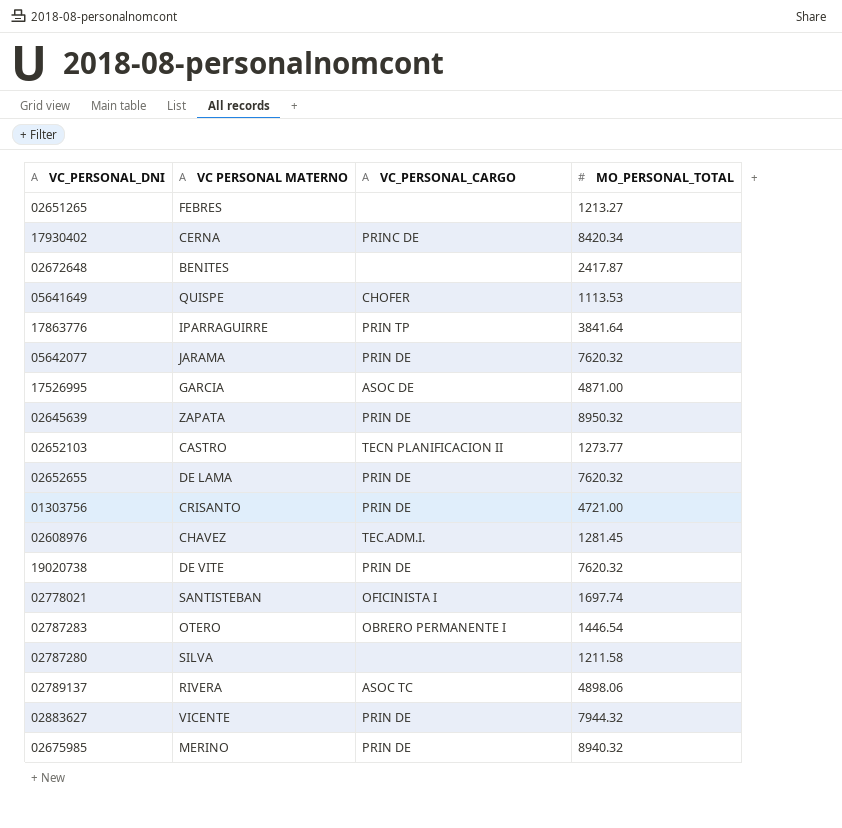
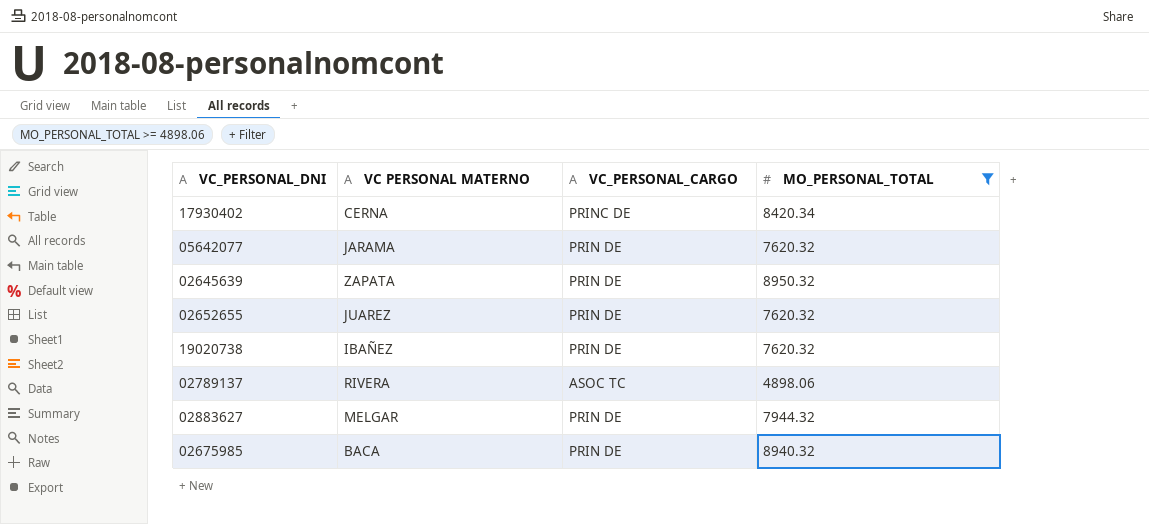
filter: none -> MO_PERSONAL_TOTAL >= 4898.06
02652655 | VC PERSONAL MATERNO: DE LAMA -> JUAREZ
19020738 | VC PERSONAL MATERNO: DE VITE -> IBAÑEZ
02883627 | VC PERSONAL MATERNO: VICENTE -> MELGAR
02675985 | VC PERSONAL MATERNO: MERINO -> BACA

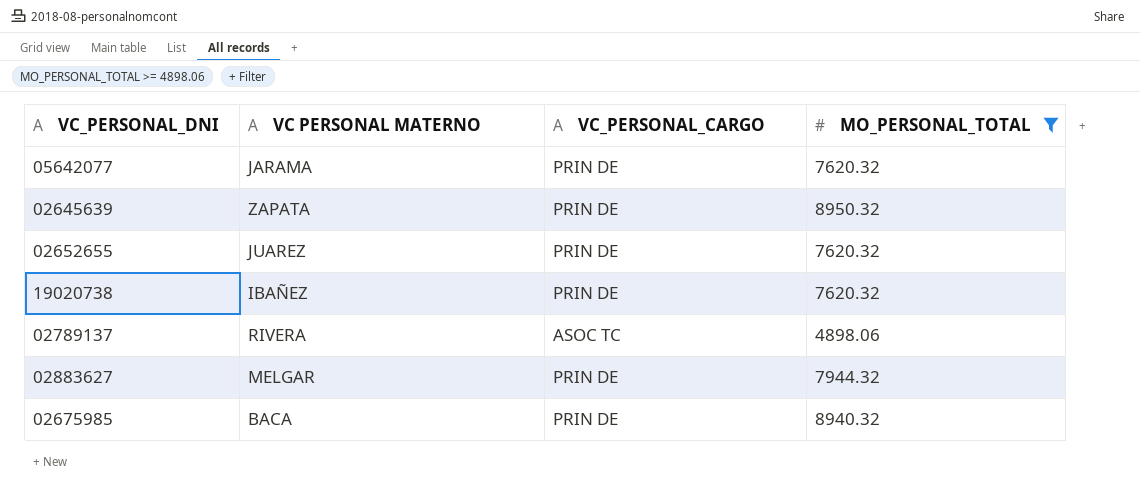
row 17930402: CERNA | PRINC DE | 8420.34 -> none

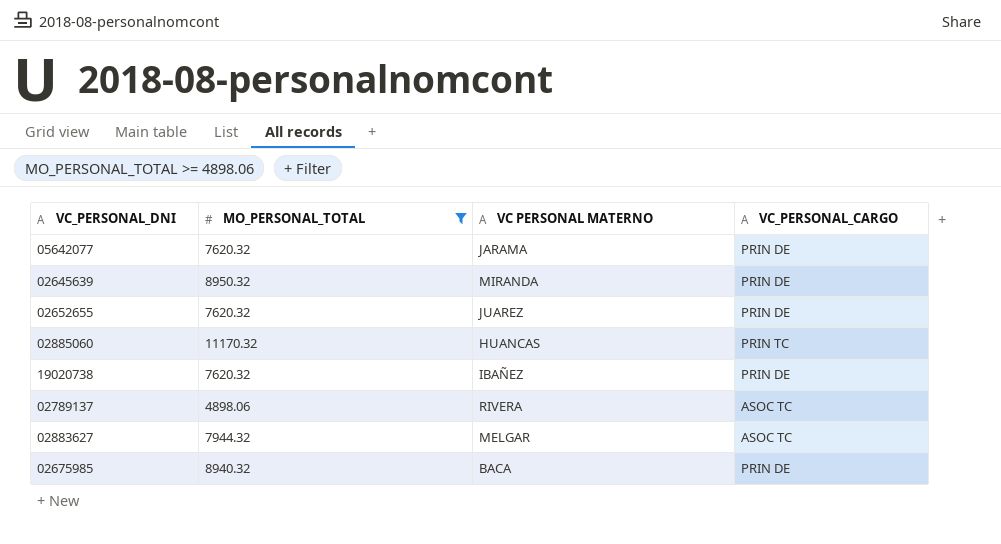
column MO_PERSONAL_TOTAL | position: 4 -> 2
02645639 | VC PERSONAL MATERNO: ZAPATA -> MIRANDA
row 02885060: none -> 11170.32 | HUANCAS | PRIN TC
02883627 | VC_PERSONAL_CARGO: PRIN DE -> ASOC TC

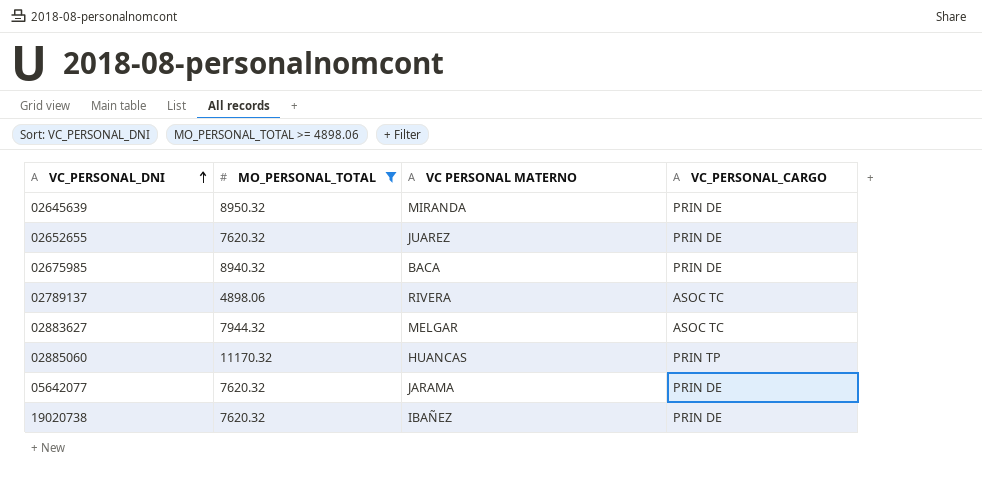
row order: none -> VC_PERSONAL_DNI ascending
02885060 | VC_PERSONAL_CARGO: PRIN TC -> PRIN TP

